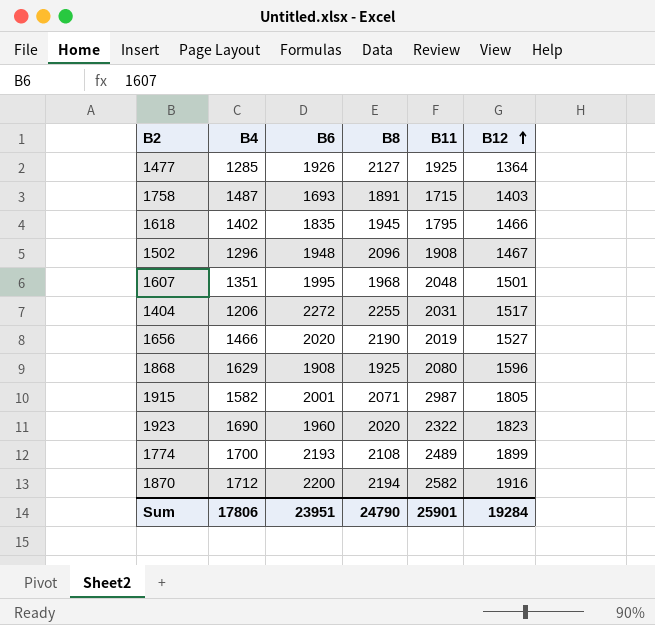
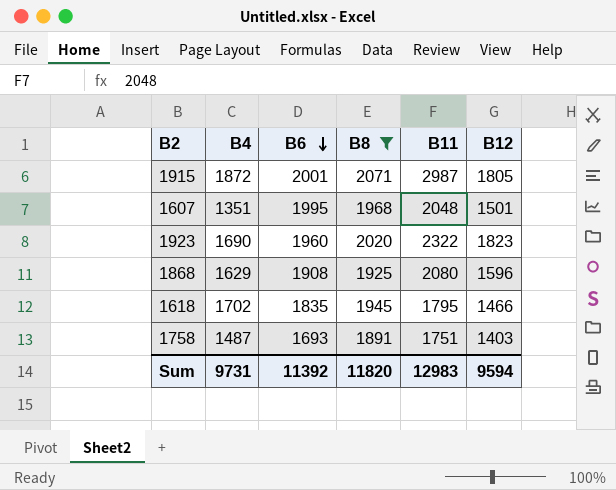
filter: none -> B8 <= 2071
row order: B12 ascending -> B6 descending
1915 | B4: 1582 -> 1872
1618 | B4: 1402 -> 1702
1758 | B11: 1715 -> 1751
Sum | B4: 17806 -> 9731
Sum | B6: 23951 -> 11392
Sum | B8: 24790 -> 11820
Sum | B11: 25901 -> 12983
Sum | B12: 19284 -> 9594

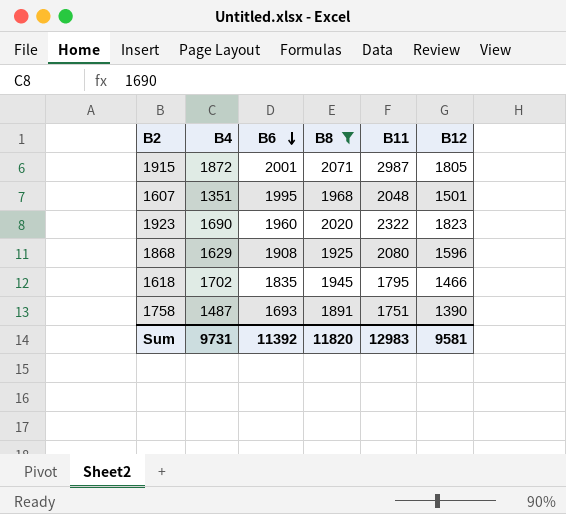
1758 | B12: 1403 -> 1390
Sum | B12: 9594 -> 9581

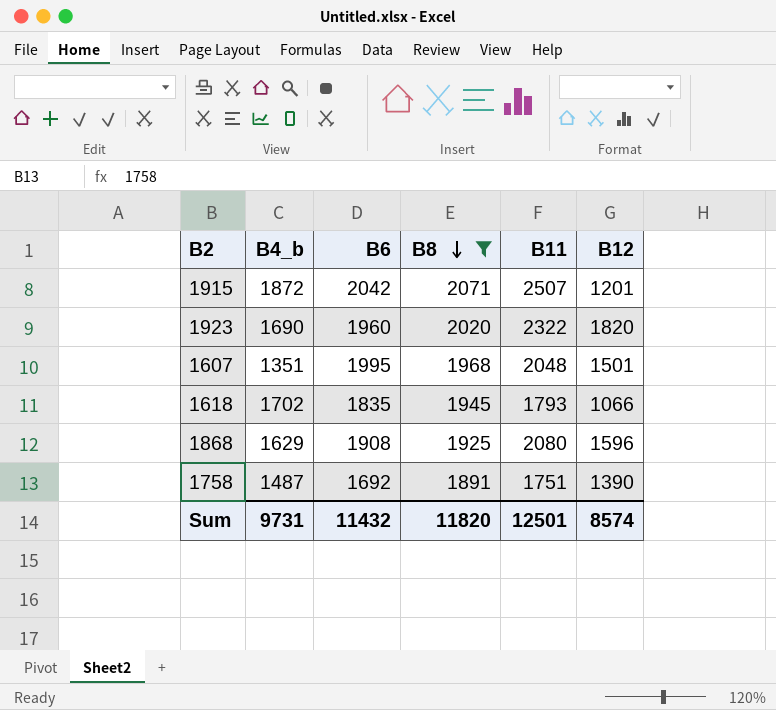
row order: B6 descending -> B8 descending
column name: B4 -> B4_b
1915 | B6: 2001 -> 2042
1915 | B11: 2987 -> 2507
1915 | B12: 1805 -> 1201
1923 | B12: 1823 -> 1820
1618 | B11: 1795 -> 1793
1618 | B12: 1466 -> 1066
1758 | B6: 1693 -> 1692
Sum | B6: 11392 -> 11432
Sum | B11: 12983 -> 12501
Sum | B12: 9581 -> 8574

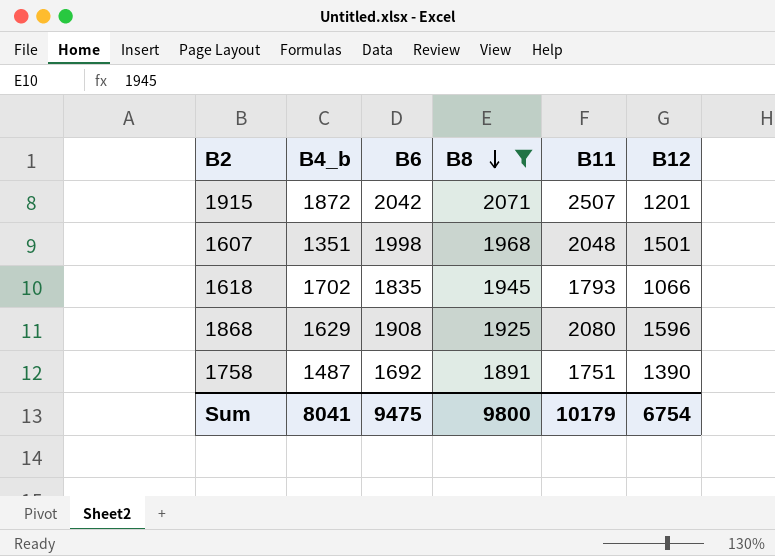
row 1923: 1690 | 1960 | 2020 | 2322 | 1820 -> none
1607 | B6: 1995 -> 1998
Sum | B4_b: 9731 -> 8041
Sum | B6: 11432 -> 9475
Sum | B8: 11820 -> 9800
Sum | B11: 12501 -> 10179
Sum | B12: 8574 -> 6754

